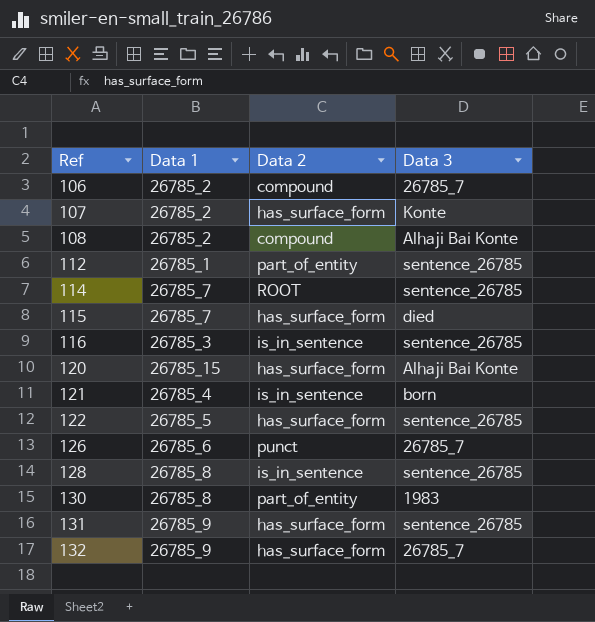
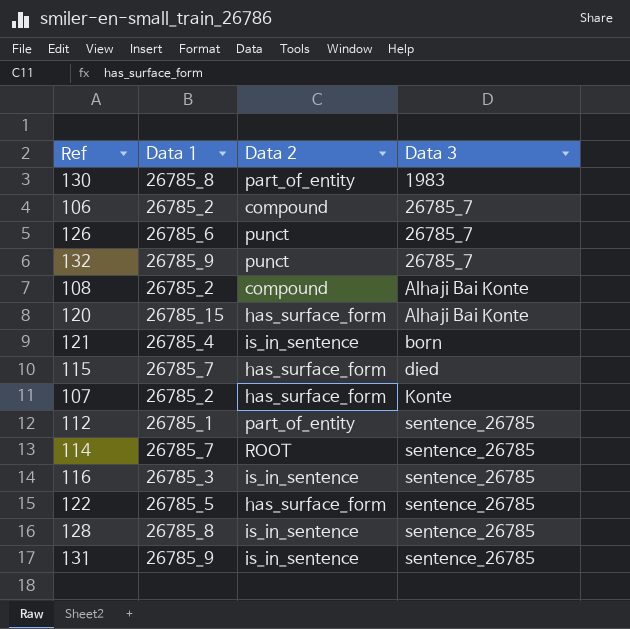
row order: Ref ascending -> Data 3 ascending
132 | Data 2: has_surface_form -> punct
131 | Data 2: has_surface_form -> is_in_sentence

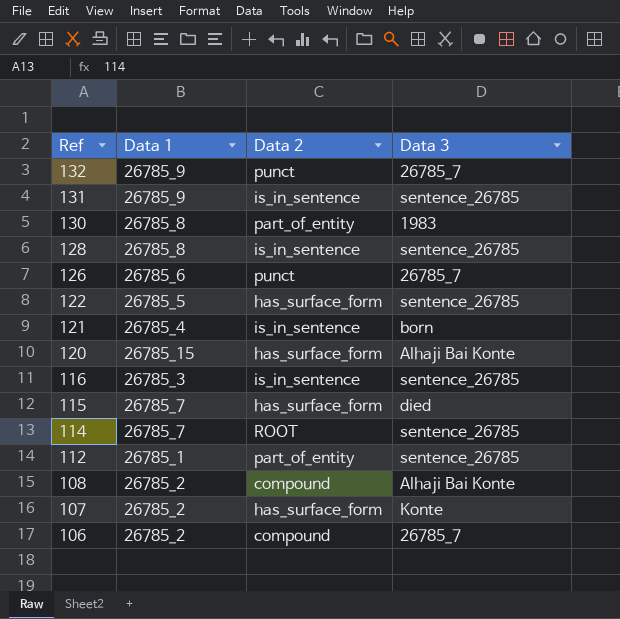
row order: Data 3 ascending -> Ref descending

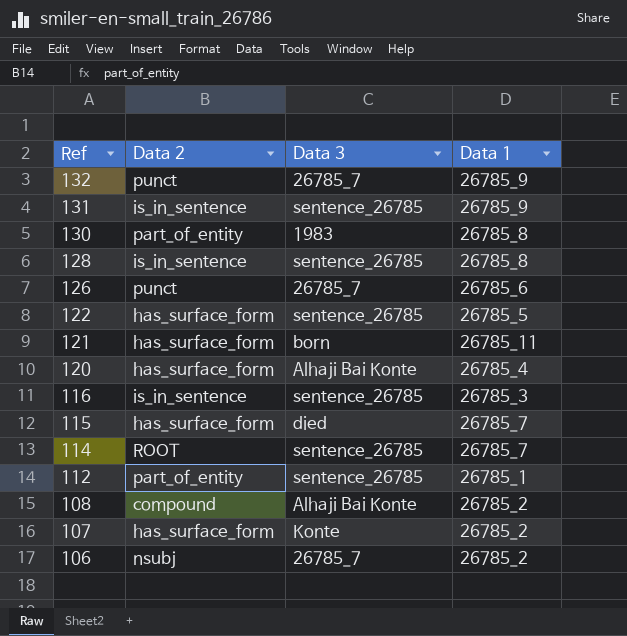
column Data 1 | position: 2 -> 4
121 | Data 2: is_in_sentence -> has_surface_form
121 | Data 1: 26785_4 -> 26785_11
120 | Data 1: 26785_15 -> 26785_4
106 | Data 2: compound -> nsubj

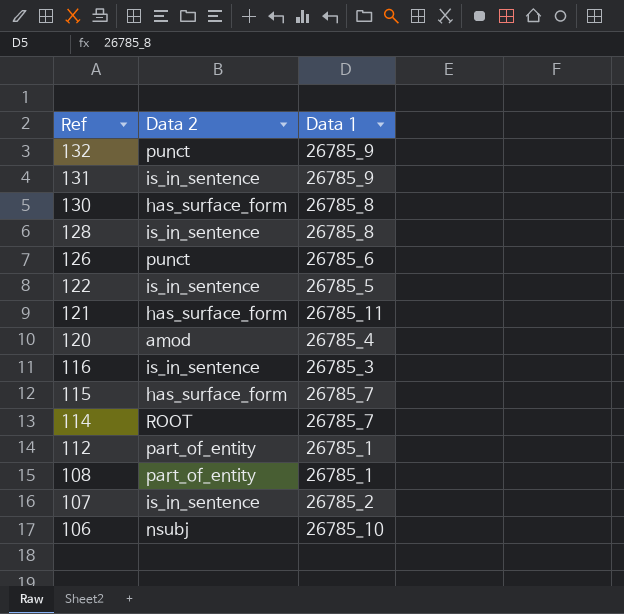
column Data 3 | position: 3 -> none
130 | Data 2: part_of_entity -> has_surface_form
122 | Data 2: has_surface_form -> is_in_sentence
120 | Data 2: has_surface_form -> amod
108 | Data 2: compound -> part_of_entity
108 | Data 1: 26785_2 -> 26785_1
107 | Data 2: has_surface_form -> is_in_sentence
106 | Data 1: 26785_2 -> 26785_10

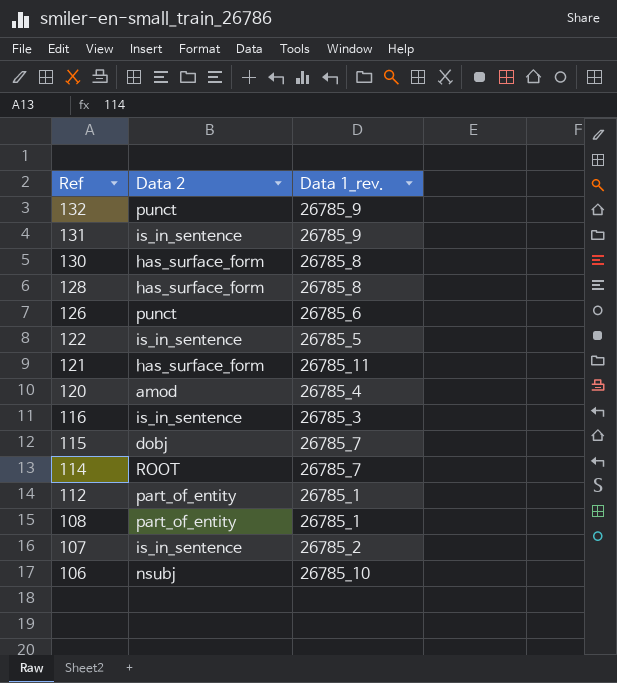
column name: Data 1 -> Data 1_rev.
128 | Data 2: is_in_sentence -> has_surface_form
115 | Data 2: has_surface_form -> dobj

